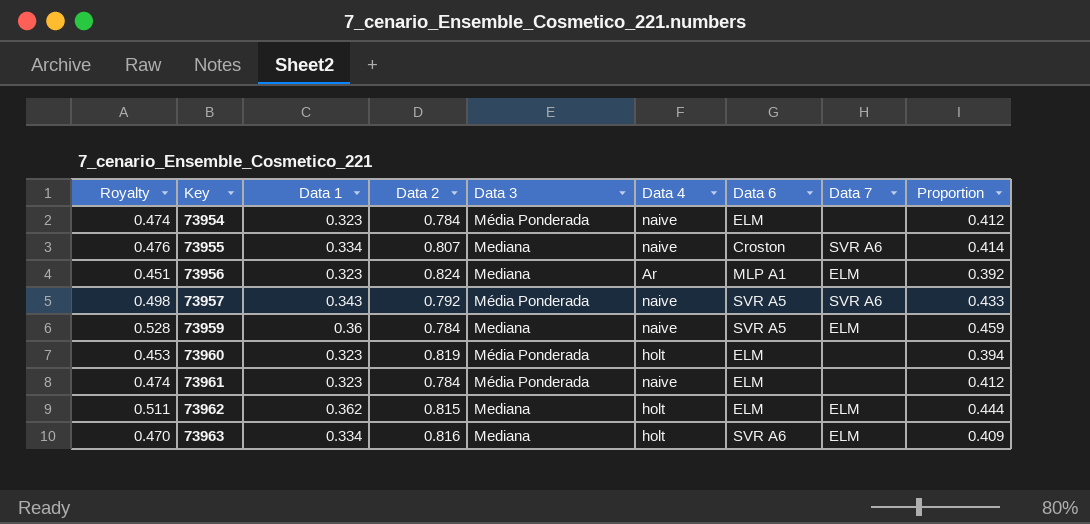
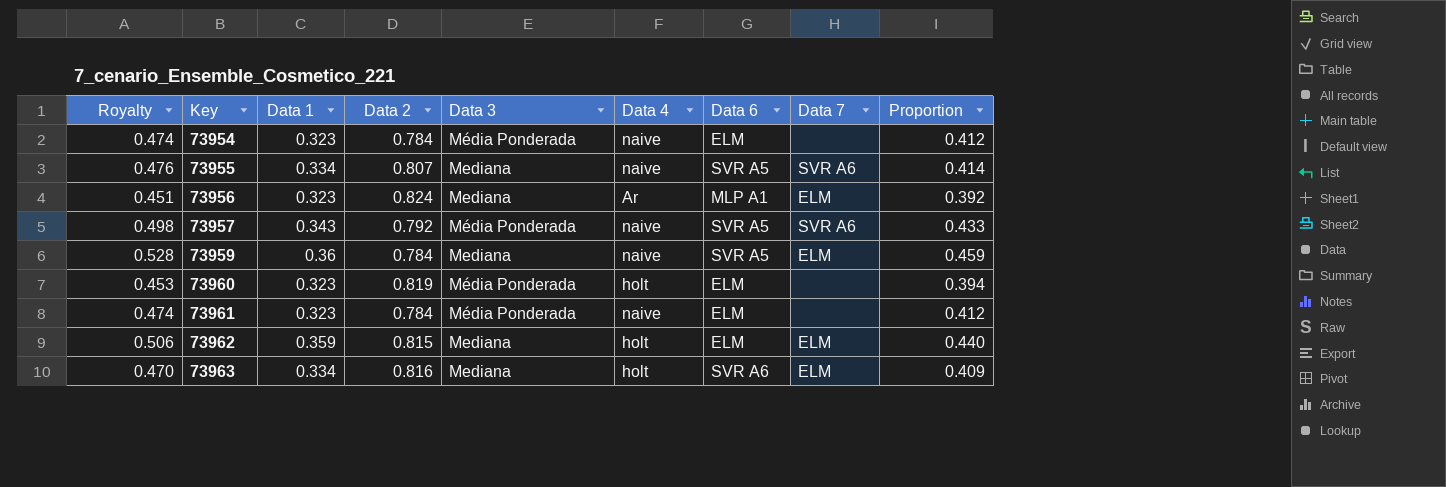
73955 | Data 6: Croston -> SVR A5
73962 | Royalty: 0.511 -> 0.506
73962 | Data 1: 0.362 -> 0.359
73962 | Proportion: 0.444 -> 0.440

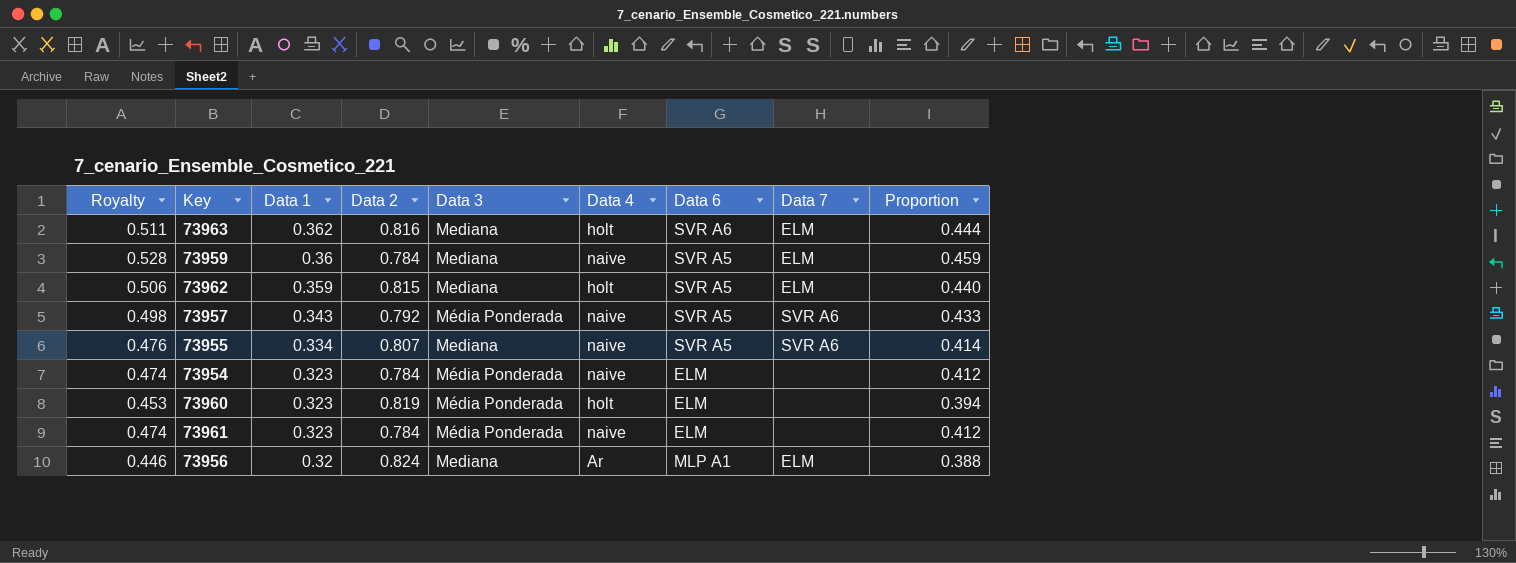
row order: Key ascending -> Data 1 descending
73963 | Royalty: 0.470 -> 0.511
73963 | Data 1: 0.334 -> 0.362
73963 | Proportion: 0.409 -> 0.444
73962 | Data 6: ELM -> SVR A5
73956 | Royalty: 0.451 -> 0.446
73956 | Data 1: 0.323 -> 0.32
73956 | Proportion: 0.392 -> 0.388

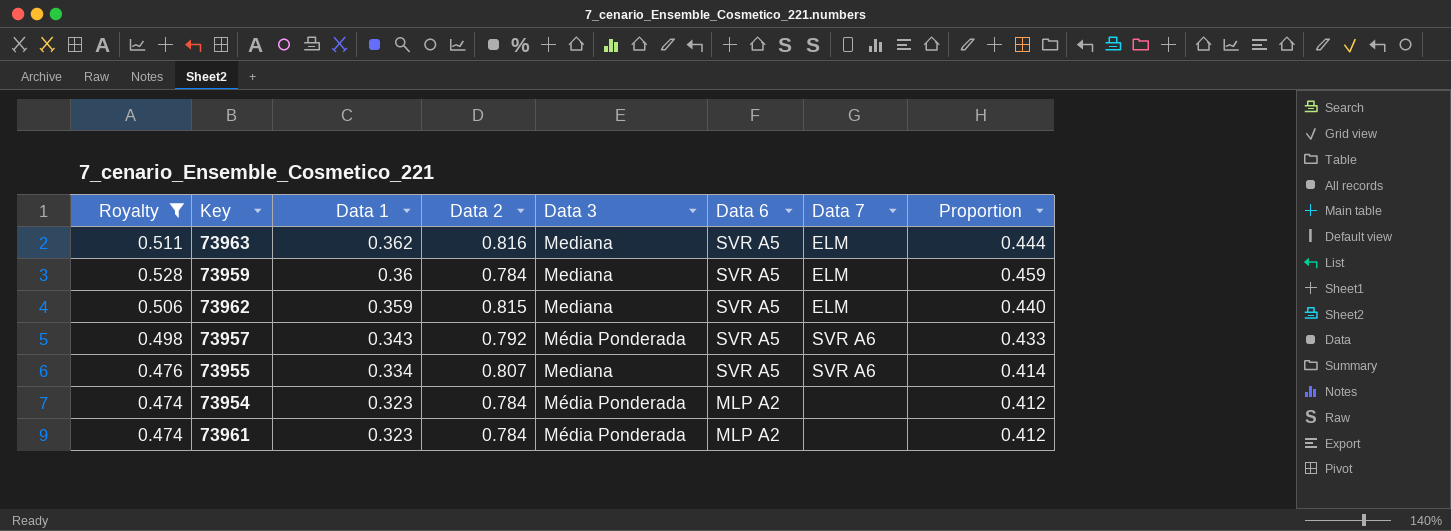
filter: none -> Royalty >= 0.474
column Data 4 | position: 6 -> none
73963 | Data 6: SVR A6 -> SVR A5
73954 | Data 6: ELM -> MLP A2
73961 | Data 6: ELM -> MLP A2

